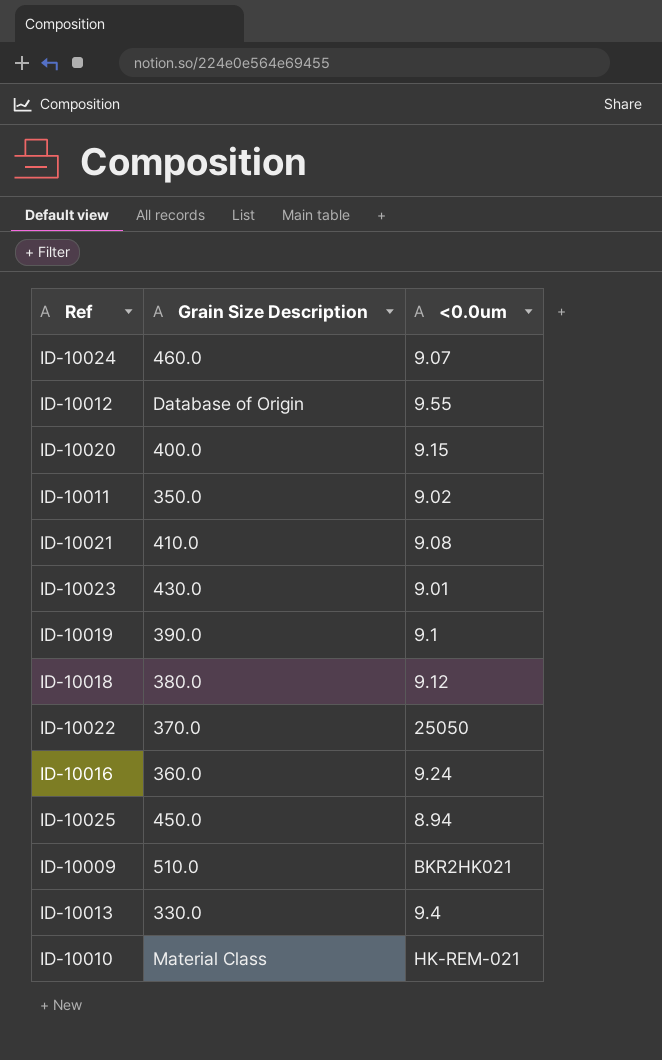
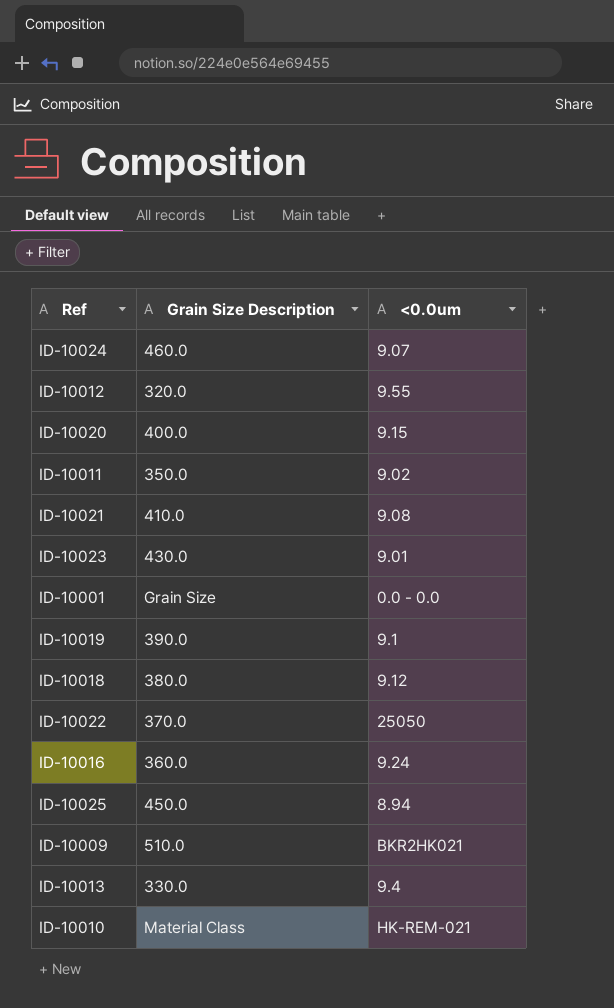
ID-10012 | Grain Size Description: Database of Origin -> 320.0
row ID-10001: none -> Grain Size | 0.0 - 0.0

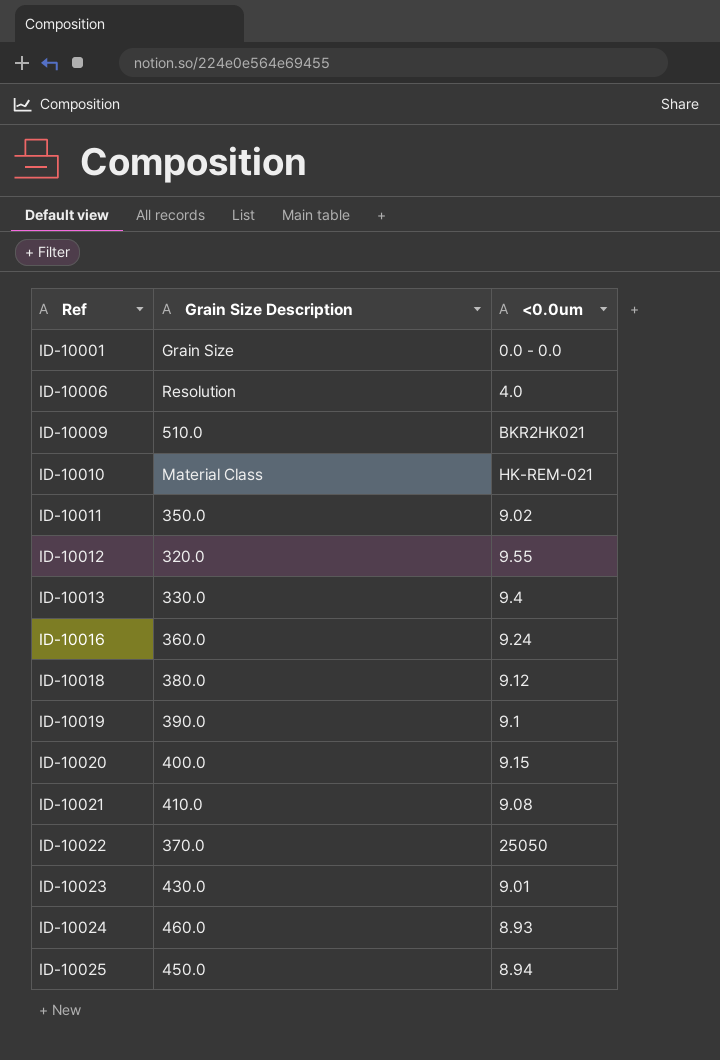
row order: none -> Ref ascending
row ID-10006: none -> Resolution | 4.0
ID-10024 | <0.0um: 9.07 -> 8.93

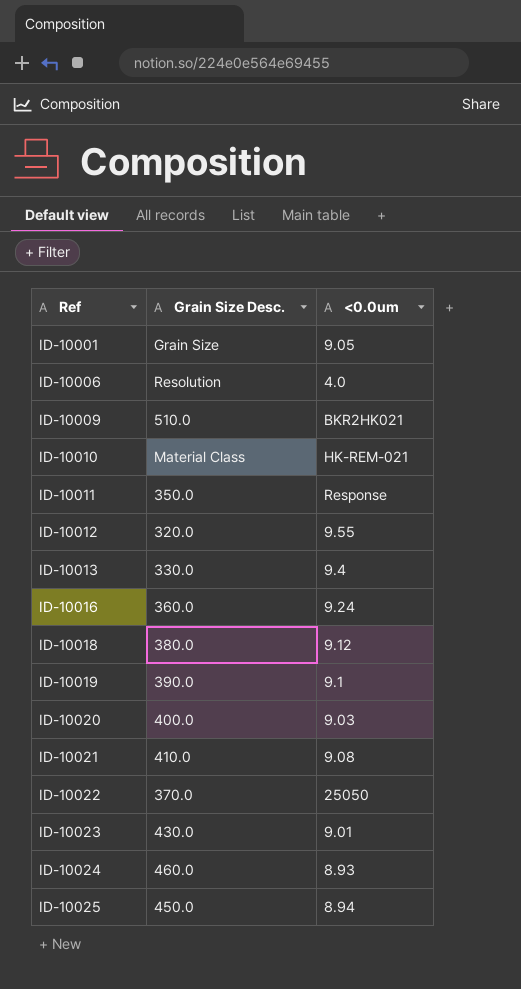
column name: Grain Size Description -> Grain Size Desc.
ID-10001 | <0.0um: 0.0 - 0.0 -> 9.05
ID-10011 | <0.0um: 9.02 -> Response
ID-10020 | <0.0um: 9.15 -> 9.03

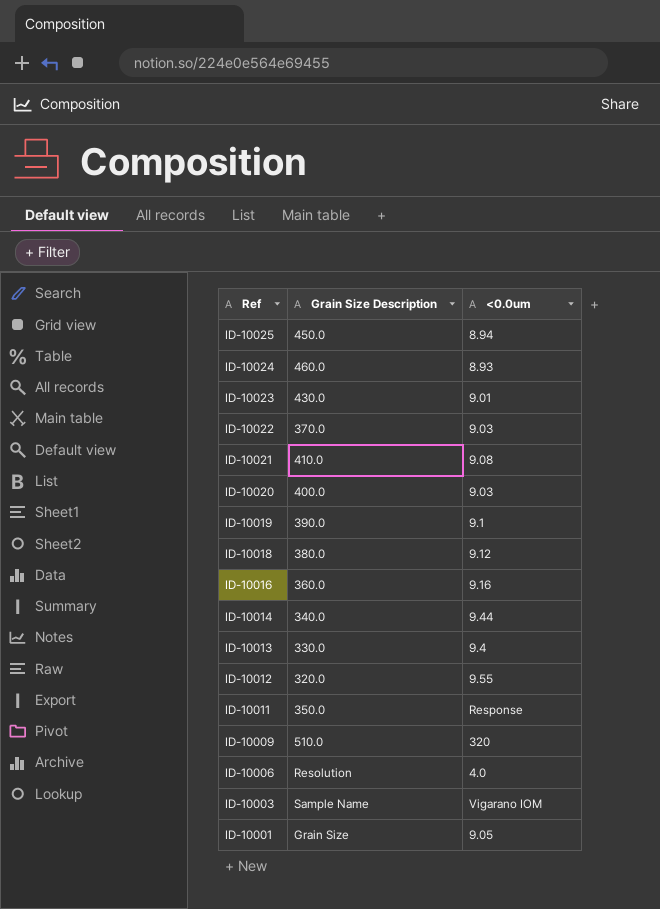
row order: Ref ascending -> Ref descending
column name: Grain Size Desc. -> Grain Size Description
row ID-10010: Material Class | HK-REM-021 -> none
ID-10022 | <0.0um: 25050 -> 9.03
ID-10016 | <0.0um: 9.24 -> 9.16
row ID-10014: none -> 340.0 | 9.44
ID-10009 | <0.0um: BKR2HK021 -> 320
row ID-10003: none -> Sample Name | Vigarano IOM

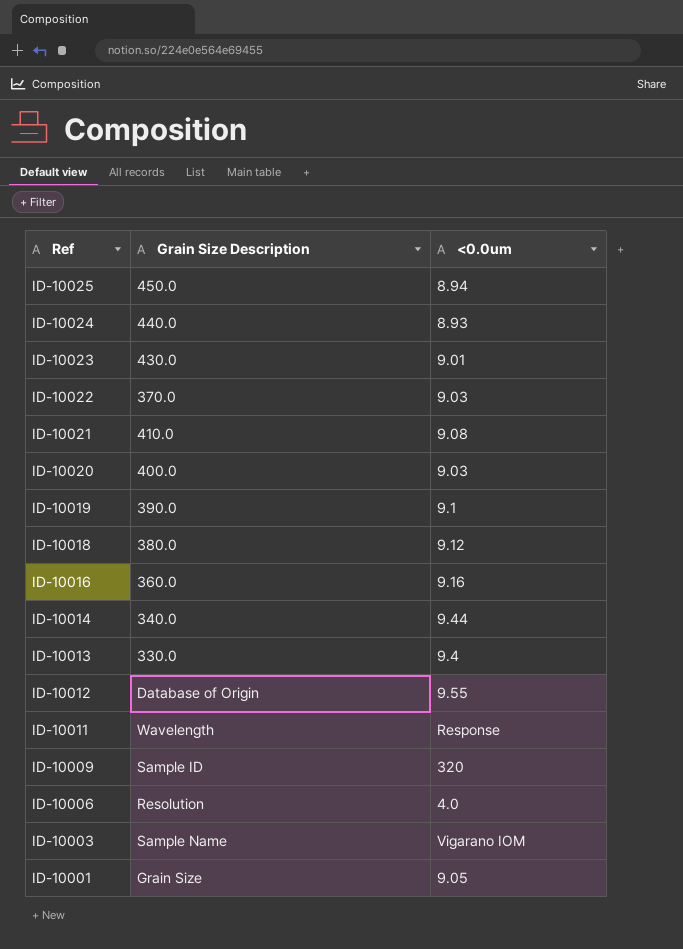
ID-10024 | Grain Size Description: 460.0 -> 440.0
ID-10012 | Grain Size Description: 320.0 -> Database of Origin
ID-10011 | Grain Size Description: 350.0 -> Wavelength
ID-10009 | Grain Size Description: 510.0 -> Sample ID

